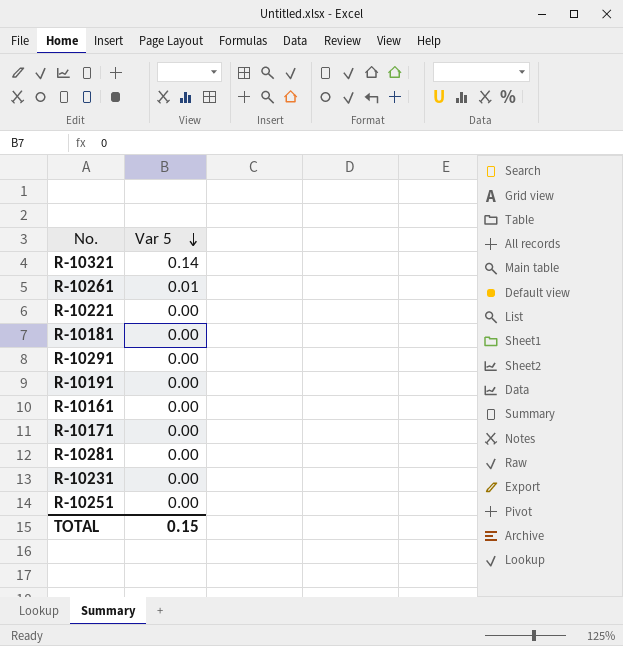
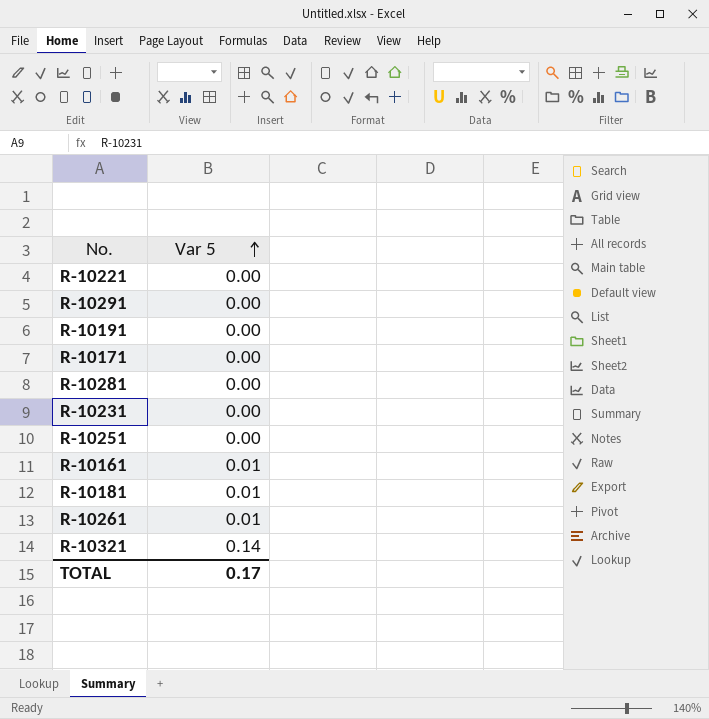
row order: Var 5 descending -> Var 5 ascending
R-10161 | Var 5: 0.00 -> 0.01
R-10181 | Var 5: 0.00 -> 0.01
TOTAL | Var 5: 0.15 -> 0.17

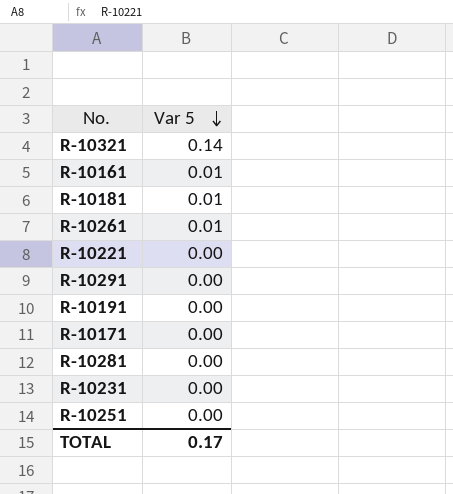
row order: Var 5 ascending -> Var 5 descending

